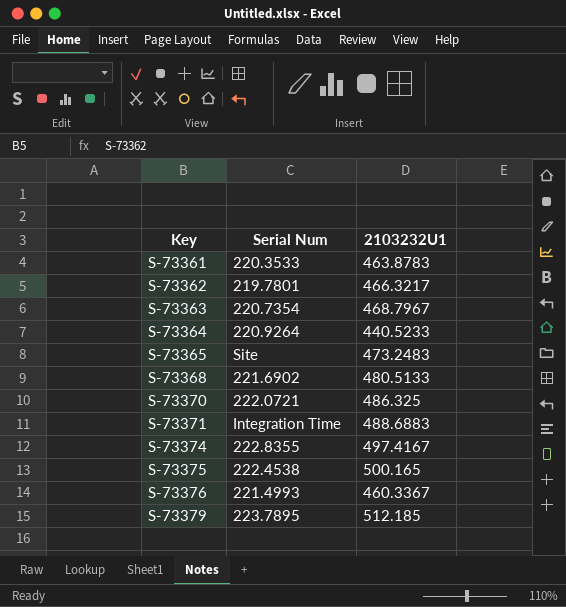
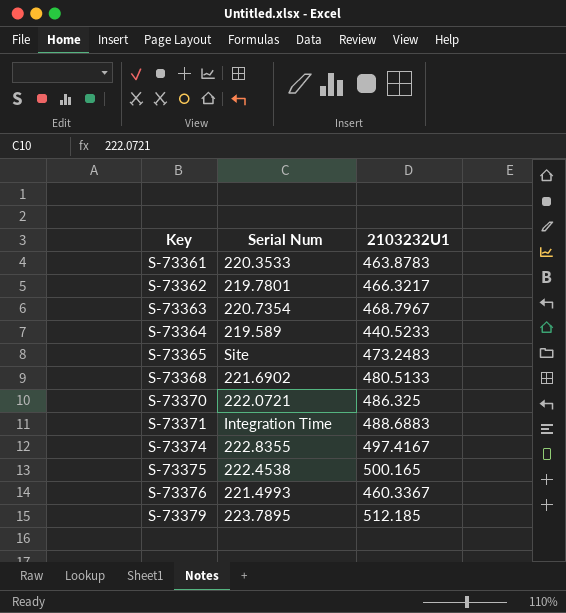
S-73364 | Serial Num: 220.9264 -> 219.589

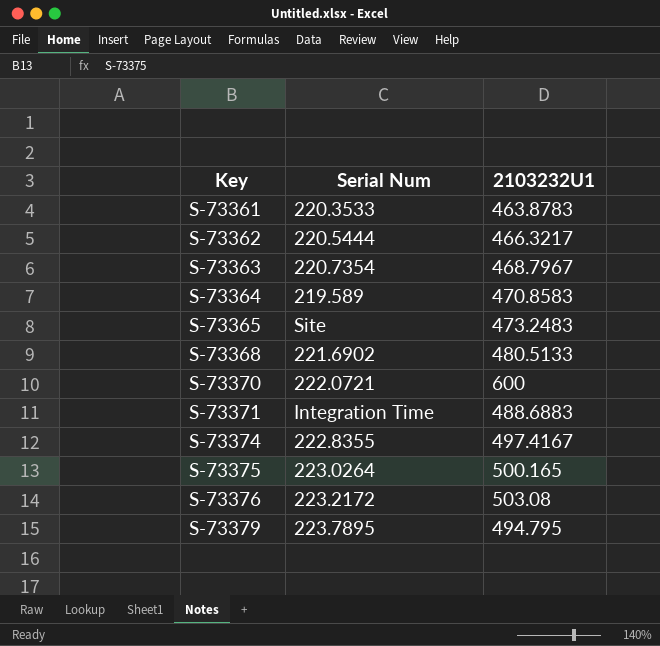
S-73362 | Serial Num: 219.7801 -> 220.5444
S-73364 | 2103232U1: 440.5233 -> 470.8583
S-73370 | 2103232U1: 486.325 -> 600
S-73375 | Serial Num: 222.4538 -> 223.0264
S-73376 | Serial Num: 221.4993 -> 223.2172
S-73376 | 2103232U1: 460.3367 -> 503.08
S-73379 | 2103232U1: 512.185 -> 494.795

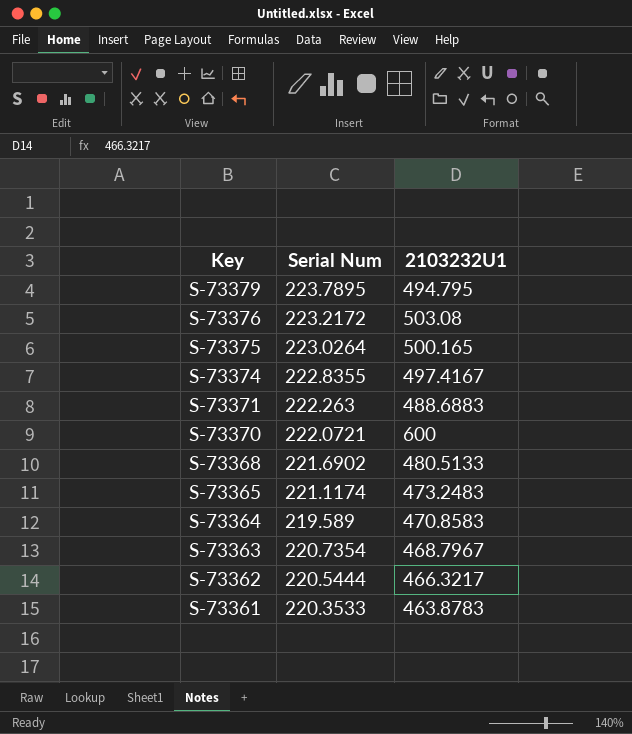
row order: Key ascending -> Key descending
S-73371 | Serial Num: Integration Time -> 222.263
S-73365 | Serial Num: Site -> 221.1174

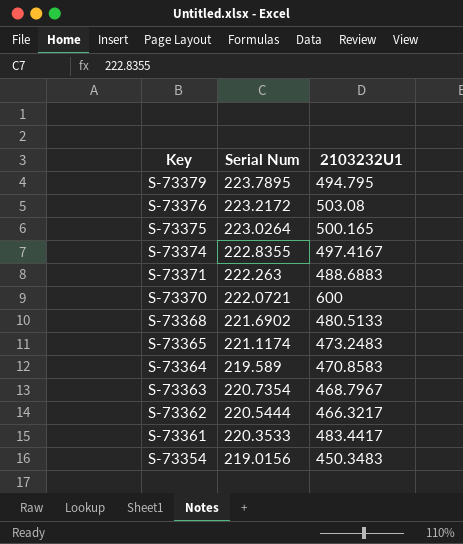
S-73361 | 2103232U1: 463.8783 -> 483.4417
row S-73354: none -> 219.0156 | 450.3483

